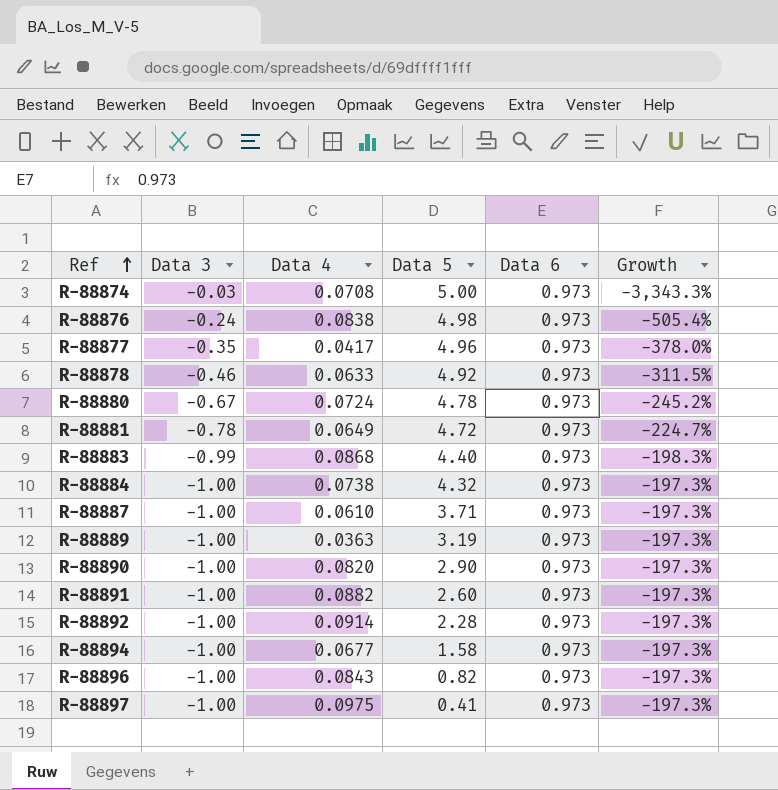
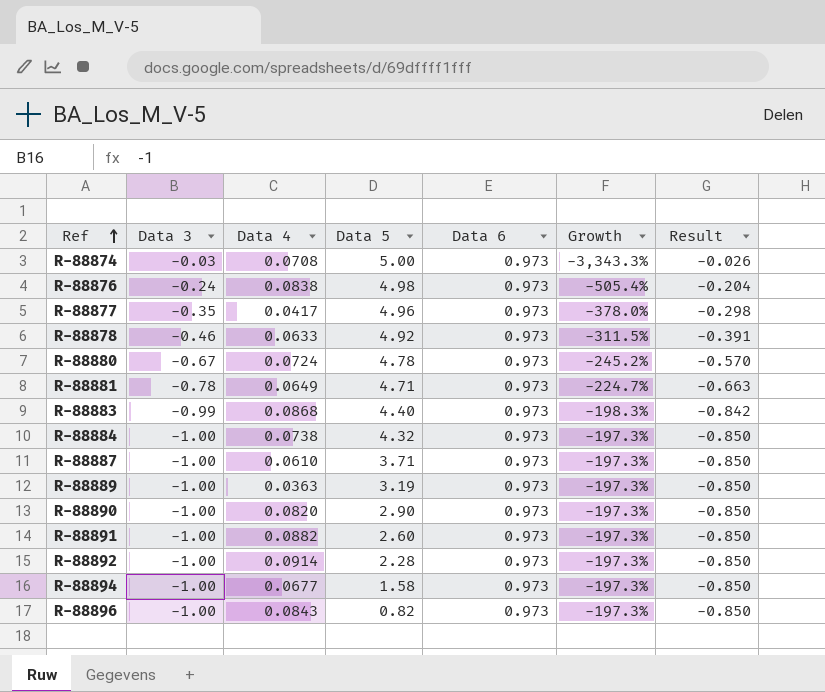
column Result | formula: none -> [Data 3] * 0.85
row R-88897: -1.00 | 0.0975 | 0.41 | 0.973 | -197.3% -> none
R-88881 | Data 5: 4.72 -> 4.71

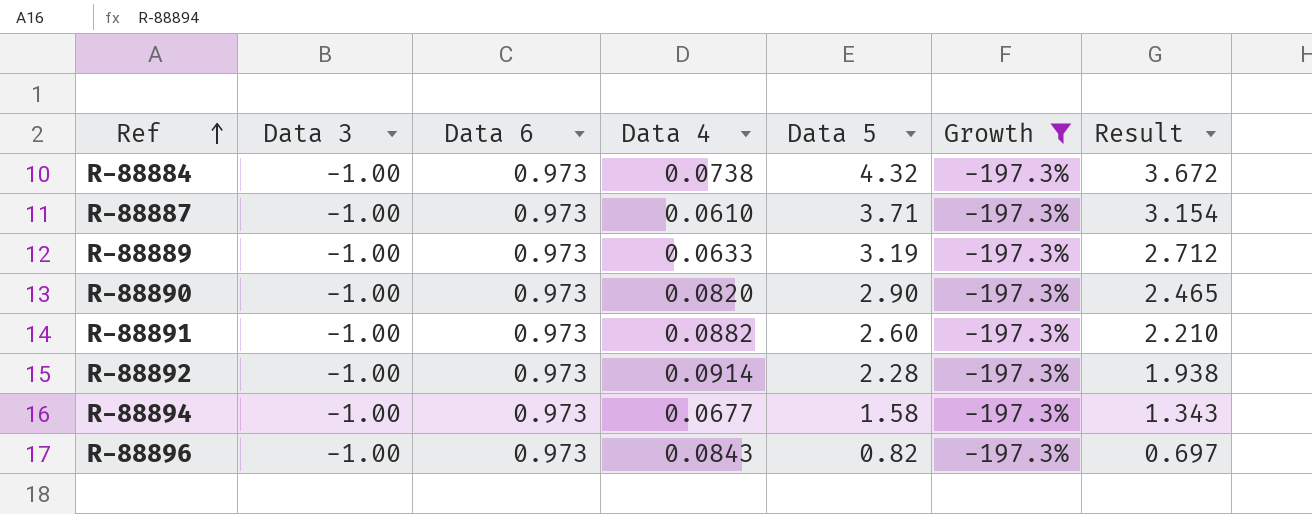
filter: none -> Growth = -197.3%
column Data 6 | position: 5 -> 3
column Result | formula: [Data 3] * 0.85 -> [Data 5] * 0.85
R-88889 | Data 4: 0.0363 -> 0.0633

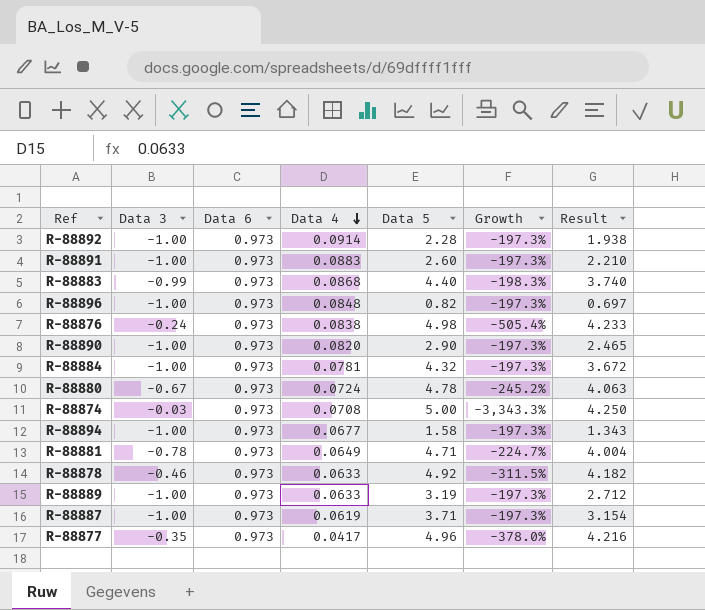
filter: Growth = -197.3% -> none
row order: Ref ascending -> Data 4 descending
R-88891 | Data 4: 0.0882 -> 0.0883
R-88896 | Data 4: 0.0843 -> 0.0848
R-88884 | Data 4: 0.0738 -> 0.0781
R-88887 | Data 4: 0.0610 -> 0.0619

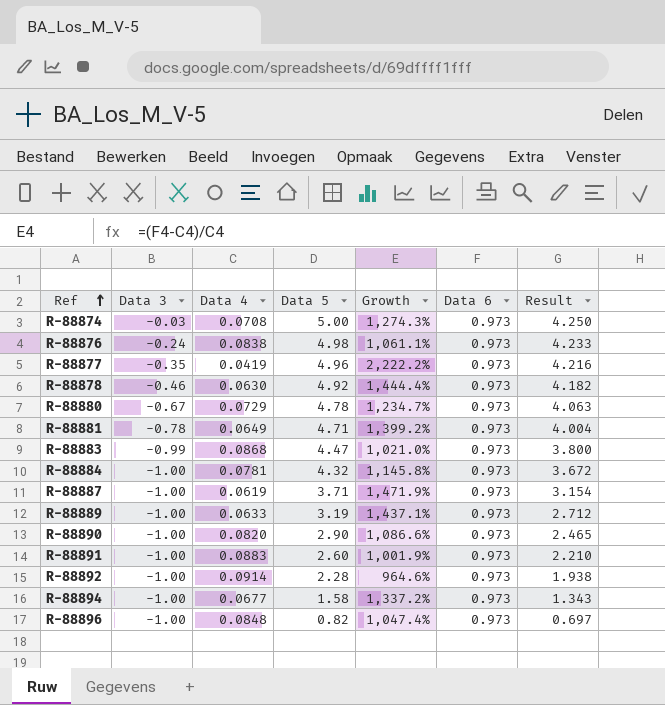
row order: Data 4 descending -> Ref ascending
column Growth | formula: ([Data 6] - [Data 3]) / [Data 3] -> ([Data 6] - [Data 4]) / [Data 4]
column Data 6 | position: 3 -> 6
R-88877 | Data 4: 0.0417 -> 0.0419
R-88878 | Data 4: 0.0633 -> 0.0630
R-88880 | Data 4: 0.0724 -> 0.0729
R-88883 | Data 5: 4.40 -> 4.47
R-88883 | Result: 3.740 -> 3.800

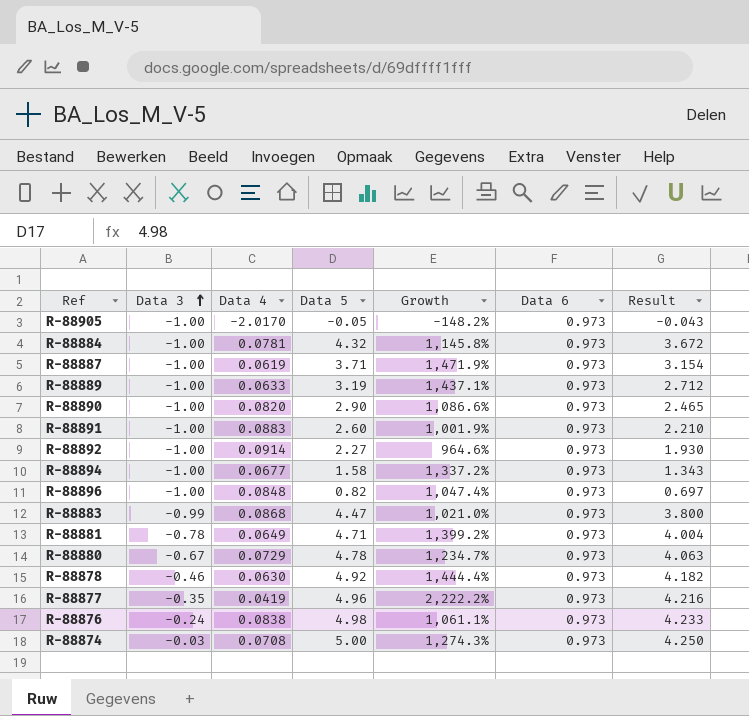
row order: Ref ascending -> Data 3 ascending
row R-88905: none -> -1.00 | -2.0170 | -0.05 | -148.2% | 0.973 | -0.043
R-88892 | Data 5: 2.28 -> 2.27
R-88892 | Result: 1.938 -> 1.930

